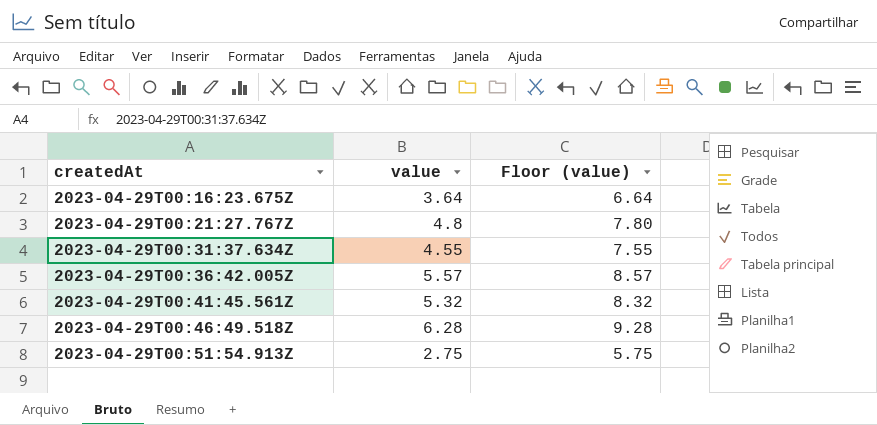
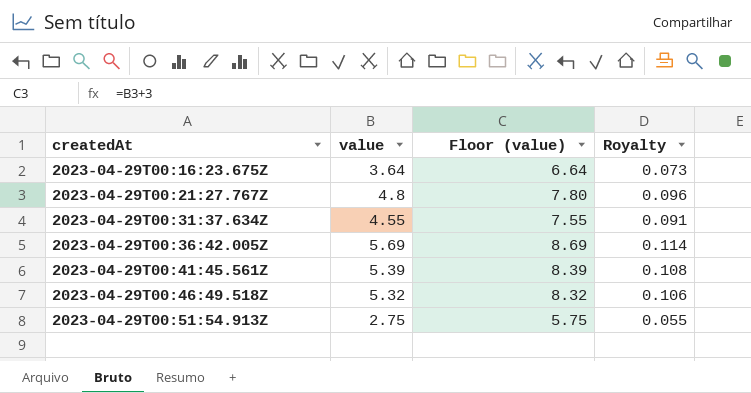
column Royalty | formula: none -> [value] * 0.02
2023-04-29T00:36:42.005Z | value: 5.57 -> 5.69
2023-04-29T00:36:42.005Z | Floor (value): 8.57 -> 8.69
2023-04-29T00:41:45.561Z | value: 5.32 -> 5.39
2023-04-29T00:41:45.561Z | Floor (value): 8.32 -> 8.39
2023-04-29T00:46:49.518Z | value: 6.28 -> 5.32
2023-04-29T00:46:49.518Z | Floor (value): 9.28 -> 8.32

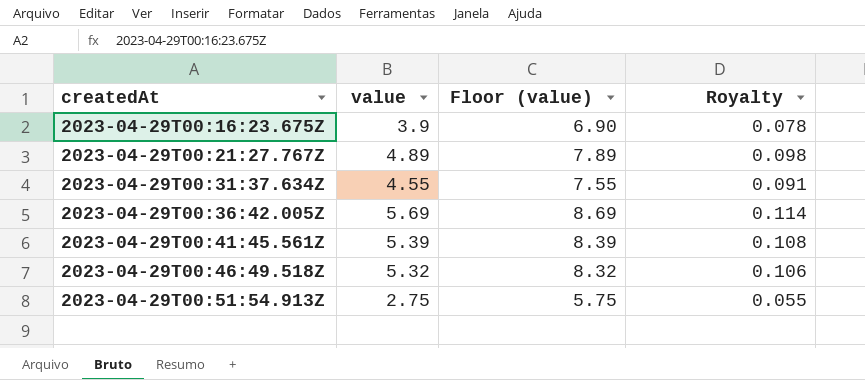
2023-04-29T00:16:23.675Z | value: 3.64 -> 3.9
2023-04-29T00:16:23.675Z | Floor (value): 6.64 -> 6.90
2023-04-29T00:16:23.675Z | Royalty: 0.073 -> 0.078
2023-04-29T00:21:27.767Z | value: 4.8 -> 4.89
2023-04-29T00:21:27.767Z | Floor (value): 7.80 -> 7.89
2023-04-29T00:21:27.767Z | Royalty: 0.096 -> 0.098

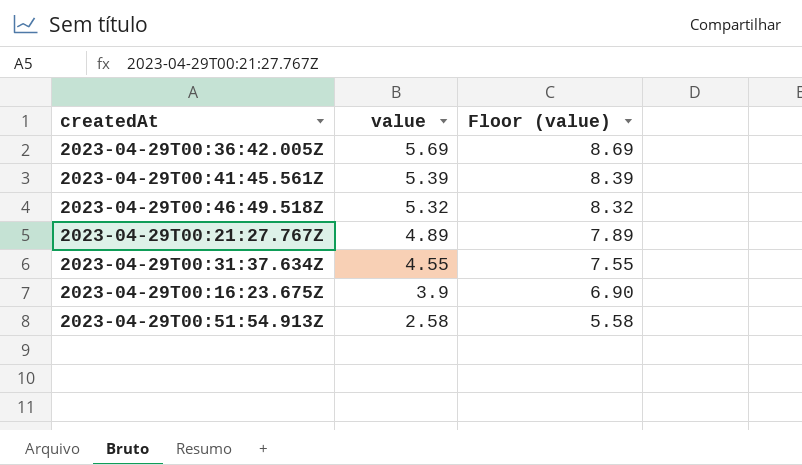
row order: createdAt ascending -> value descending
column Royalty | formula: [value] * 0.02 -> none
2023-04-29T00:51:54.913Z | value: 2.75 -> 2.58
2023-04-29T00:51:54.913Z | Floor (value): 5.75 -> 5.58

